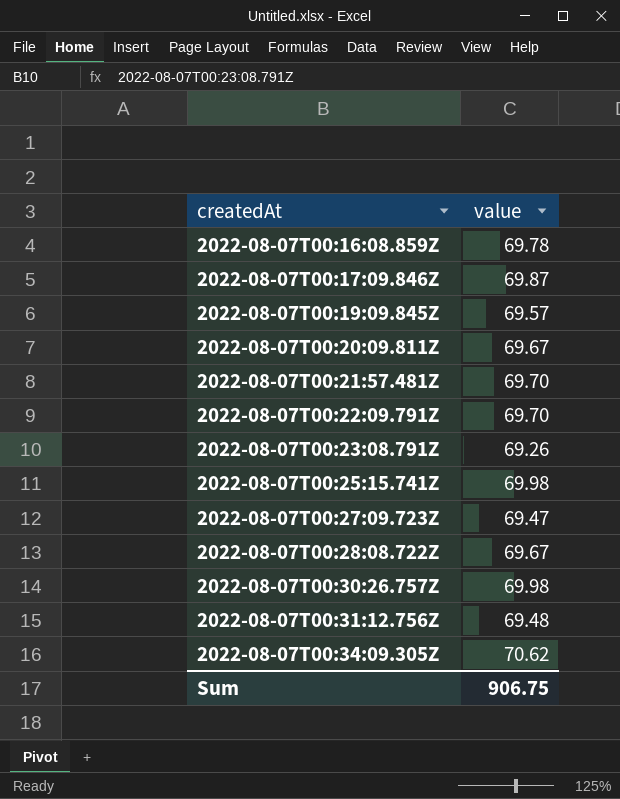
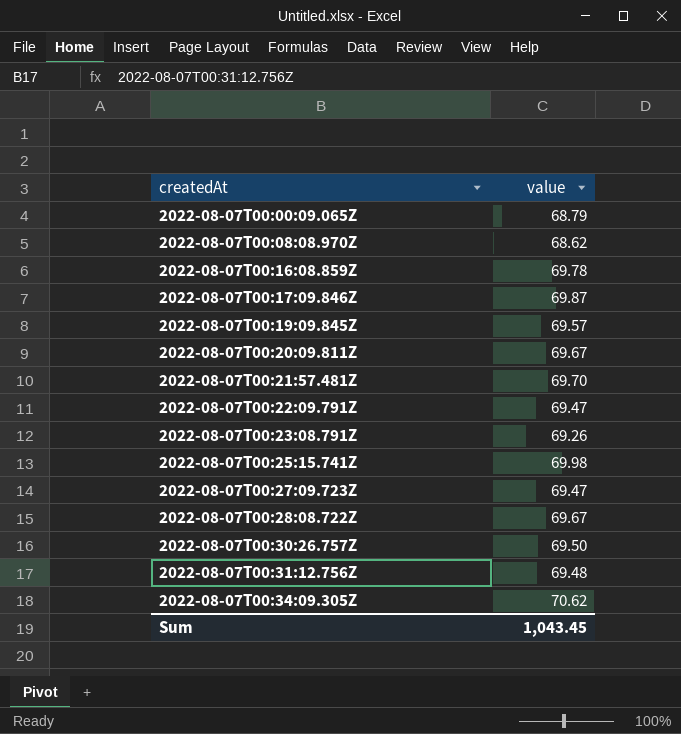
row 2022-08-07T00:00:09.065Z: none -> 68.79
row 2022-08-07T00:08:08.970Z: none -> 68.62
2022-08-07T00:22:09.791Z | value: 69.70 -> 69.47
2022-08-07T00:30:26.757Z | value: 69.98 -> 69.50
Sum | value: 906.75 -> 1,043.45

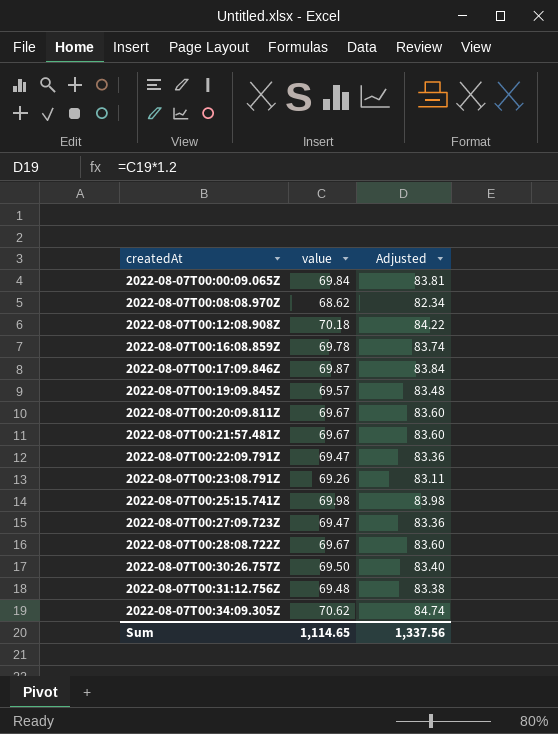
column Adjusted | formula: none -> [value] * 1.2
2022-08-07T00:00:09.065Z | value: 68.79 -> 69.84
row 2022-08-07T00:12:08.908Z: none -> 70.18 | 84.22
2022-08-07T00:21:57.481Z | value: 69.70 -> 69.67
Sum | value: 1,043.45 -> 1,114.65

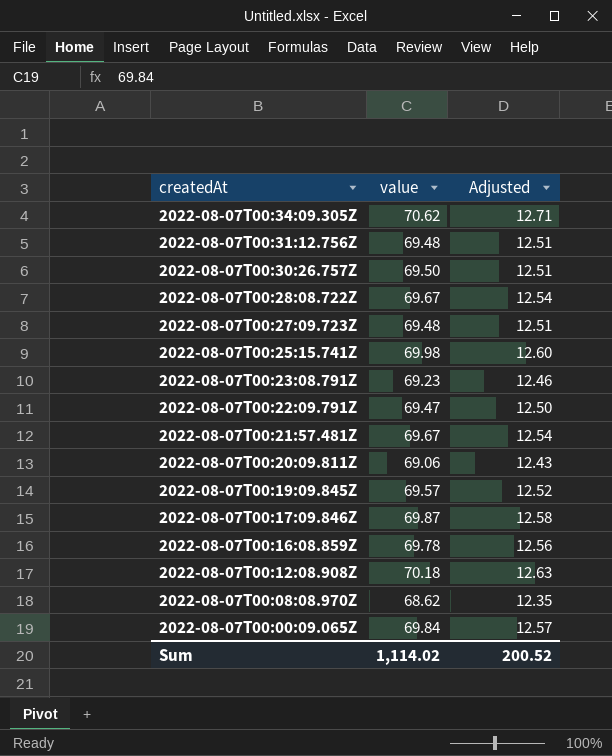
row order: createdAt ascending -> createdAt descending
column Adjusted | formula: [value] * 1.2 -> [value] * 0.18
2022-08-07T00:27:09.723Z | value: 69.47 -> 69.48
2022-08-07T00:23:08.791Z | value: 69.26 -> 69.23
2022-08-07T00:20:09.811Z | value: 69.67 -> 69.06
Sum | value: 1,114.65 -> 1,114.02
Sum | Adjusted: 1,337.56 -> 200.52

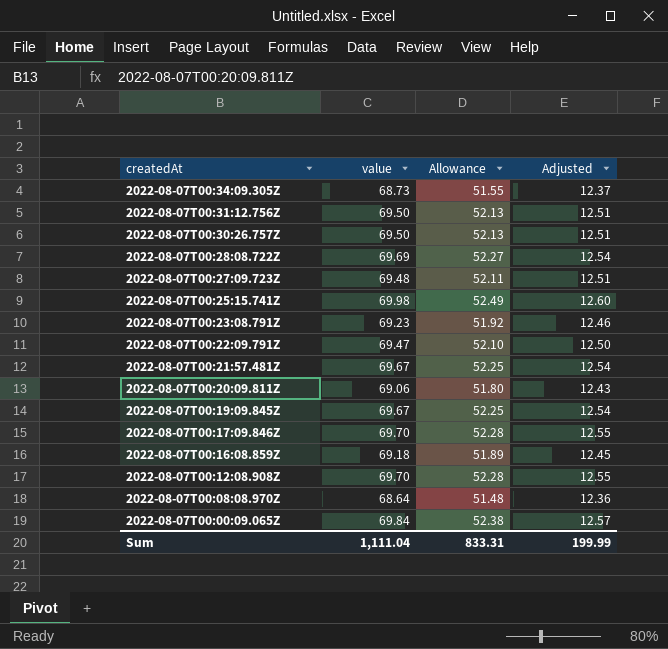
column Allowance | formula: none -> [value] * 0.75
2022-08-07T00:34:09.305Z | value: 70.62 -> 68.73
2022-08-07T00:34:09.305Z | Adjusted: 12.71 -> 12.37
2022-08-07T00:31:12.756Z | value: 69.48 -> 69.50
2022-08-07T00:28:08.722Z | value: 69.67 -> 69.69
2022-08-07T00:19:09.845Z | value: 69.57 -> 69.67
2022-08-07T00:19:09.845Z | Adjusted: 12.52 -> 12.54
2022-08-07T00:17:09.846Z | value: 69.87 -> 69.70
2022-08-07T00:17:09.846Z | Adjusted: 12.58 -> 12.55
2022-08-07T00:16:08.859Z | value: 69.78 -> 69.18
2022-08-07T00:16:08.859Z | Adjusted: 12.56 -> 12.45
2022-08-07T00:12:08.908Z | value: 70.18 -> 69.70
2022-08-07T00:12:08.908Z | Adjusted: 12.63 -> 12.55
2022-08-07T00:08:08.970Z | value: 68.62 -> 68.64
2022-08-07T00:08:08.970Z | Adjusted: 12.35 -> 12.36
Sum | value: 1,114.02 -> 1,111.04
Sum | Adjusted: 200.52 -> 199.99

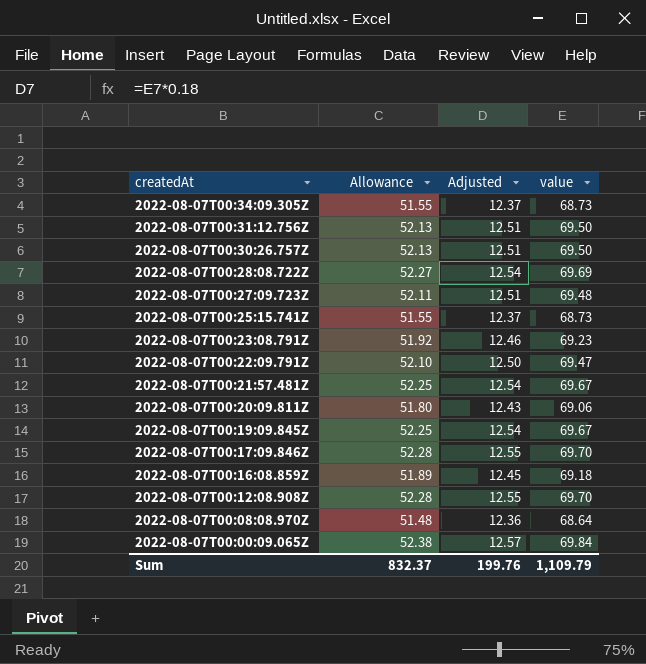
column value | position: 2 -> 4
2022-08-07T00:25:15.741Z | Allowance: 52.49 -> 51.55
2022-08-07T00:25:15.741Z | Adjusted: 12.60 -> 12.37
2022-08-07T00:25:15.741Z | value: 69.98 -> 68.73
Sum | Allowance: 833.31 -> 832.37
Sum | Adjusted: 199.99 -> 199.76
Sum | value: 1,111.04 -> 1,109.79

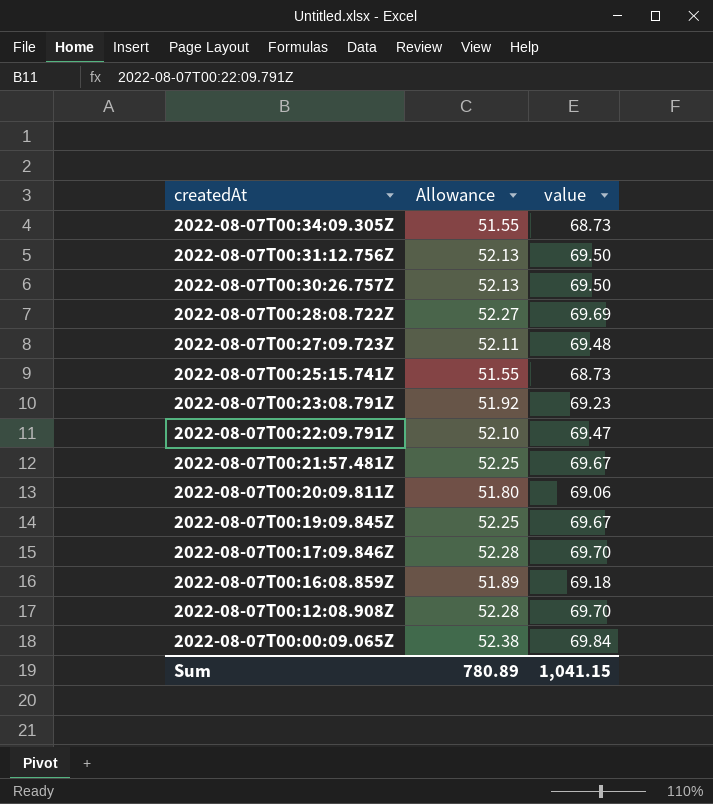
column Adjusted | formula: [value] * 0.18 -> none
row 2022-08-07T00:08:08.970Z: 51.48 | 12.36 | 68.64 -> none
Sum | Allowance: 832.37 -> 780.89
Sum | value: 1,109.79 -> 1,041.15

